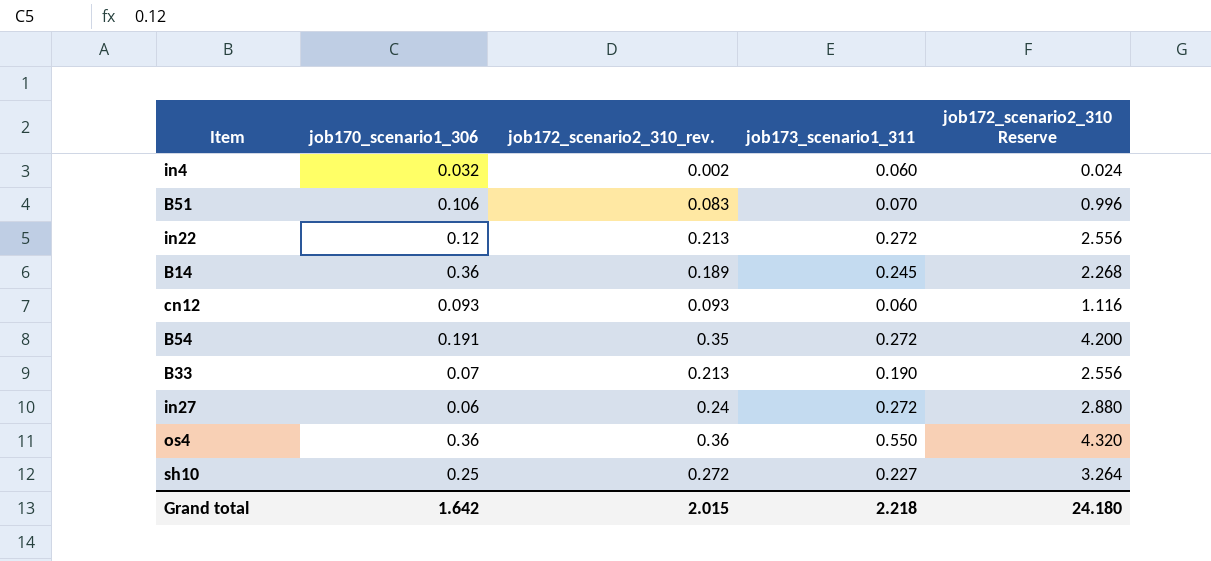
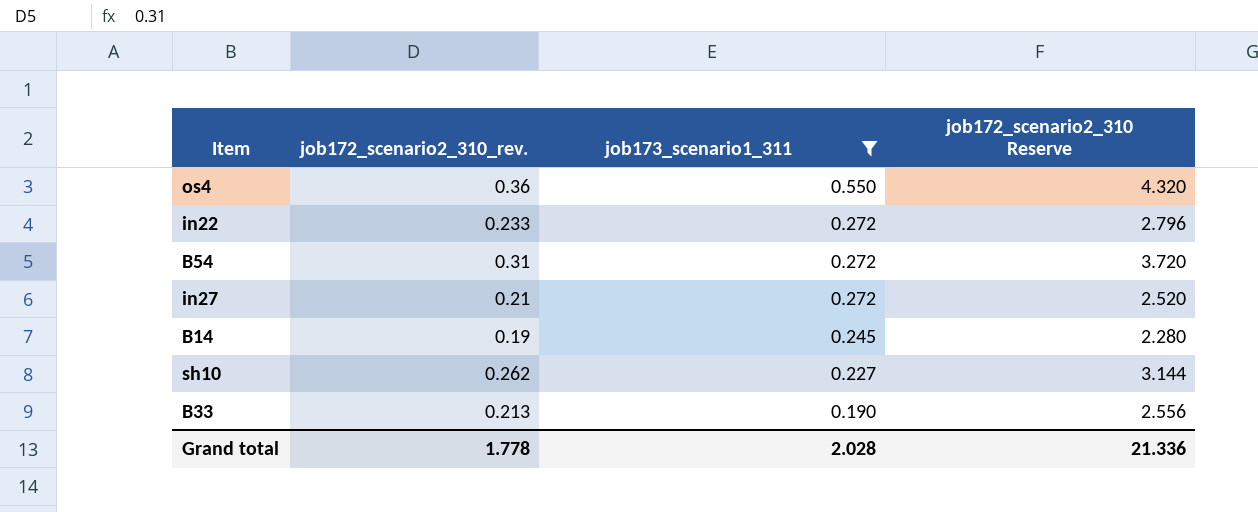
filter: none -> job173_scenario1_311 >= 0.190
row order: none -> job173_scenario1_311 descending
column job170_scenario1_306 | position: 2 -> none
in22 | job172_scenario2_310_rev.: 0.213 -> 0.233
in22 | job172_scenario2_310 Reserve: 2.556 -> 2.796
B54 | job172_scenario2_310_rev.: 0.35 -> 0.31
B54 | job172_scenario2_310 Reserve: 4.200 -> 3.720
in27 | job172_scenario2_310_rev.: 0.24 -> 0.21
in27 | job172_scenario2_310 Reserve: 2.880 -> 2.520
B14 | job172_scenario2_310_rev.: 0.189 -> 0.19
B14 | job172_scenario2_310 Reserve: 2.268 -> 2.280
sh10 | job172_scenario2_310_rev.: 0.272 -> 0.262
sh10 | job172_scenario2_310 Reserve: 3.264 -> 3.144
Grand total | job172_scenario2_310_rev.: 2.015 -> 1.778
Grand total | job173_scenario1_311: 2.218 -> 2.028
Grand total | job172_scenario2_310 Reserve: 24.180 -> 21.336

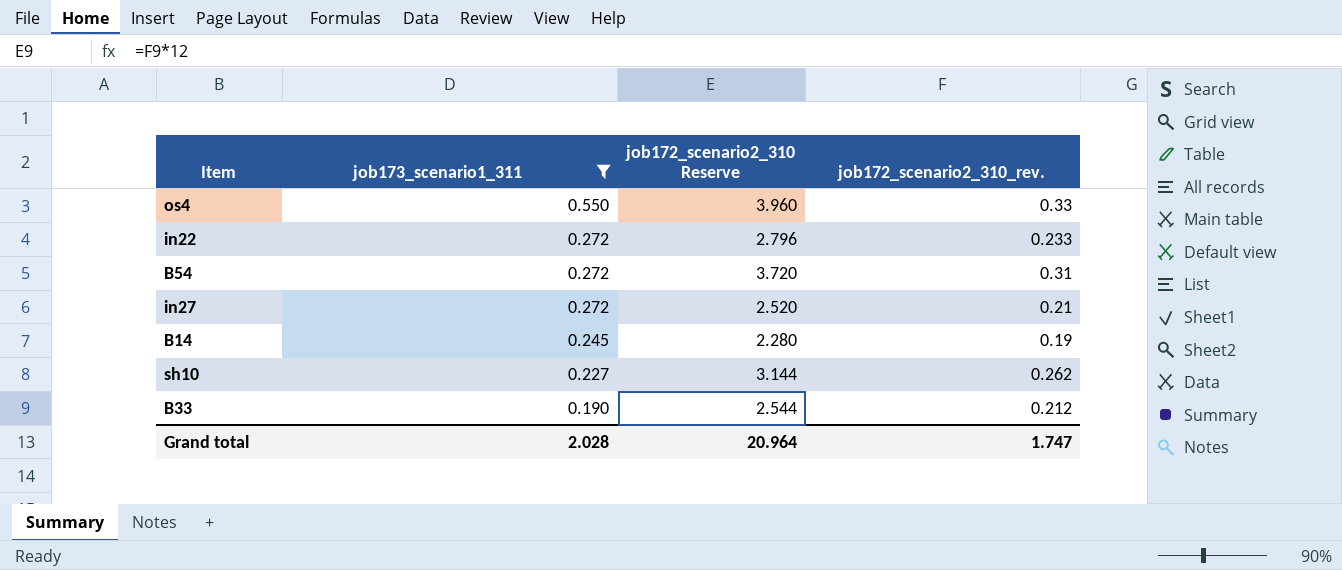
column job172_scenario2_310_rev. | position: 2 -> 4
os4 | job172_scenario2_310 Reserve: 4.320 -> 3.960
os4 | job172_scenario2_310_rev.: 0.36 -> 0.33
B33 | job172_scenario2_310 Reserve: 2.556 -> 2.544
B33 | job172_scenario2_310_rev.: 0.213 -> 0.212
Grand total | job172_scenario2_310 Reserve: 21.336 -> 20.964
Grand total | job172_scenario2_310_rev.: 1.778 -> 1.747

